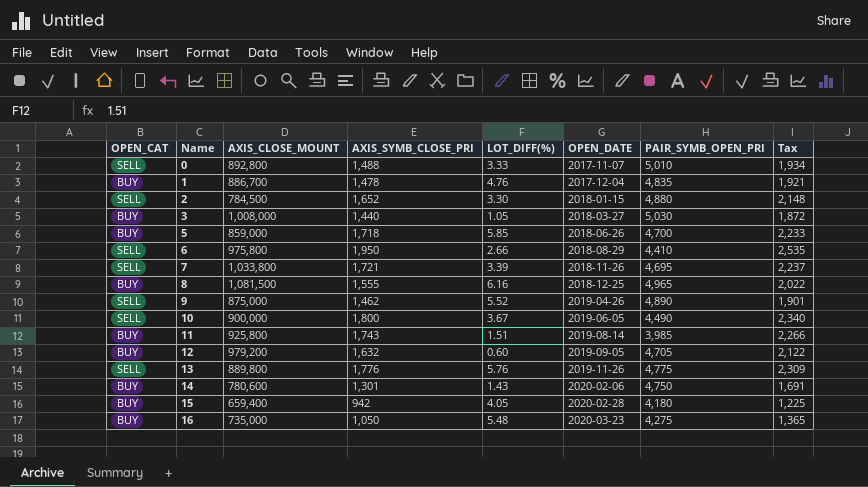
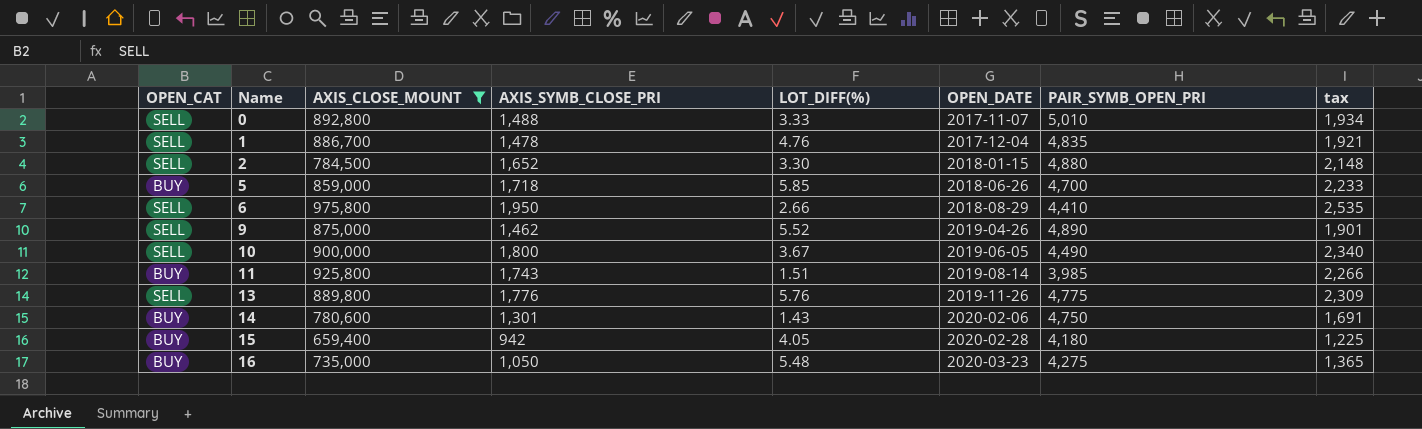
filter: none -> AXIS_CLOSE_MOUNT <= 975,800
column name: Tax -> tax
1 | OPEN_CAT: BUY -> SELL

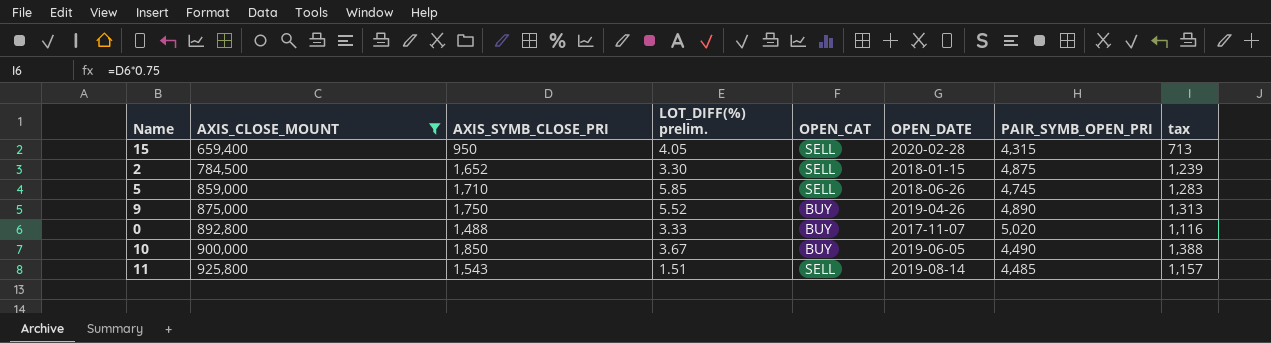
row order: Name ascending -> AXIS_CLOSE_MOUNT ascending
column name: LOT_DIFF(%) -> LOT_DIFF(%) prelim.
column OPEN_CAT | position: 1 -> 5
column tax | formula: [AXIS_SYMB_CLOSE_PRI] * 1.3 -> [AXIS_SYMB_CLOSE_PRI] * 0.75
row 1: SELL | 886,700 | 1,478 | 4.76 | 2017-12-04 | 4,835 | 1,921 -> none
row 6: SELL | 975,800 | 1,950 | 2.66 | 2018-08-29 | 4,410 | 2,535 -> none
row 13: SELL | 889,800 | 1,776 | 5.76 | 2019-11-26 | 4,775 | 2,309 -> none
row 14: BUY | 780,600 | 1,301 | 1.43 | 2020-02-06 | 4,750 | 1,691 -> none
row 16: BUY | 735,000 | 1,050 | 5.48 | 2020-03-23 | 4,275 | 1,365 -> none
15 | AXIS_SYMB_CLOSE_PRI: 942 -> 950
15 | OPEN_CAT: BUY -> SELL
15 | PAIR_SYMB_OPEN_PRI: 4,180 -> 4,315
2 | PAIR_SYMB_OPEN_PRI: 4,880 -> 4,875
5 | AXIS_SYMB_CLOSE_PRI: 1,718 -> 1,710
5 | OPEN_CAT: BUY -> SELL
5 | PAIR_SYMB_OPEN_PRI: 4,700 -> 4,745
9 | AXIS_SYMB_CLOSE_PRI: 1,462 -> 1,750
9 | OPEN_CAT: SELL -> BUY
0 | OPEN_CAT: SELL -> BUY
0 | PAIR_SYMB_OPEN_PRI: 5,010 -> 5,020
10 | AXIS_SYMB_CLOSE_PRI: 1,800 -> 1,850
10 | OPEN_CAT: SELL -> BUY
11 | AXIS_SYMB_CLOSE_PRI: 1,743 -> 1,543
11 | OPEN_CAT: BUY -> SELL
11 | PAIR_SYMB_OPEN_PRI: 3,985 -> 4,485

